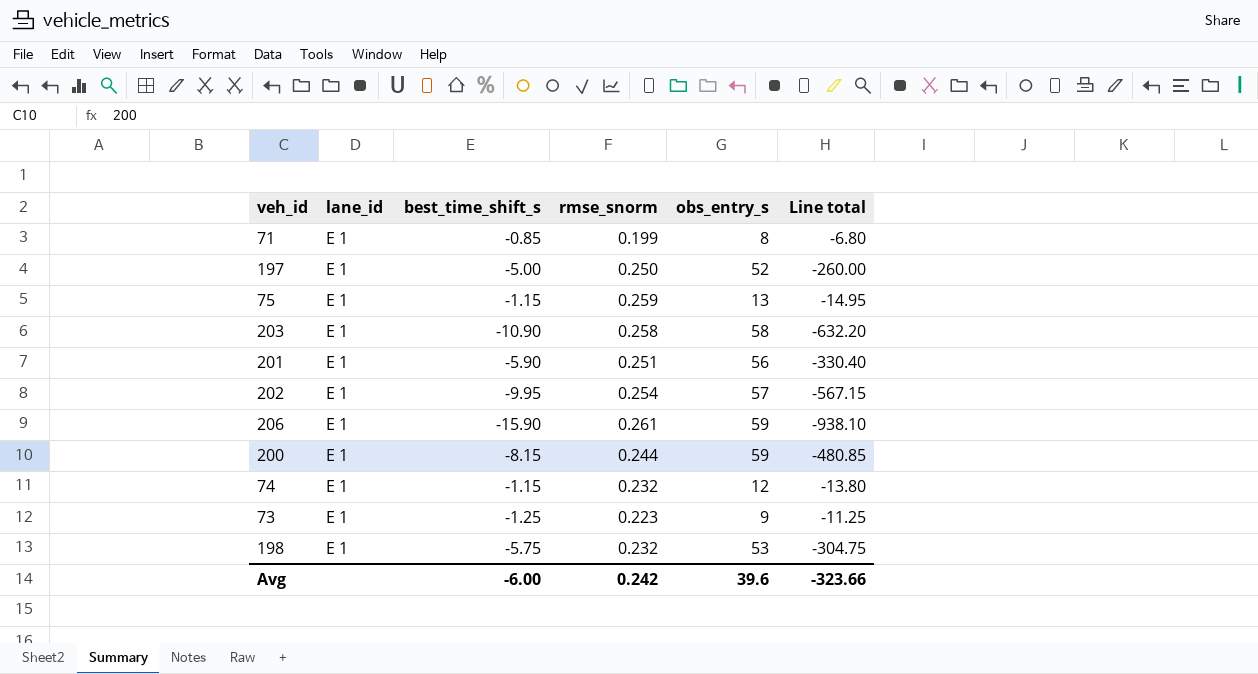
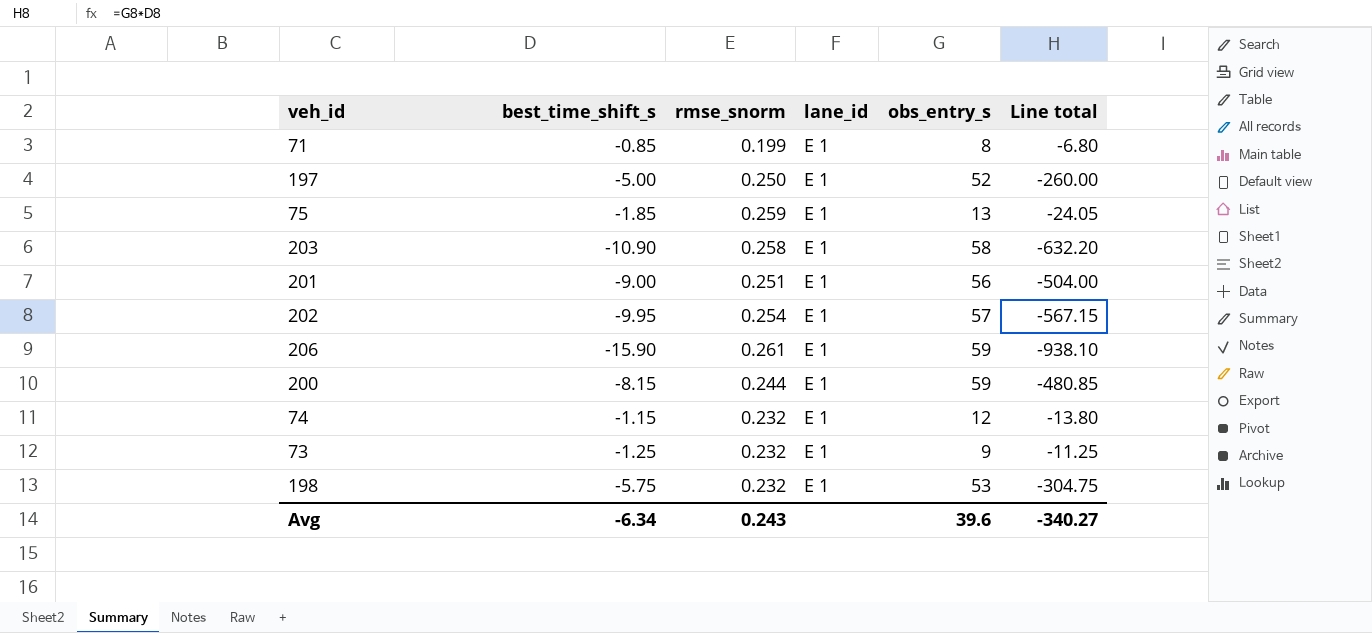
column lane_id | position: 2 -> 4
75 | best_time_shift_s: -1.15 -> -1.85
75 | Line total: -14.95 -> -24.05
201 | best_time_shift_s: -5.90 -> -9.00
201 | Line total: -330.40 -> -504.00
73 | rmse_snorm: 0.223 -> 0.232
Avg | best_time_shift_s: -6.00 -> -6.34
Avg | rmse_snorm: 0.242 -> 0.243
Avg | Line total: -323.66 -> -340.27

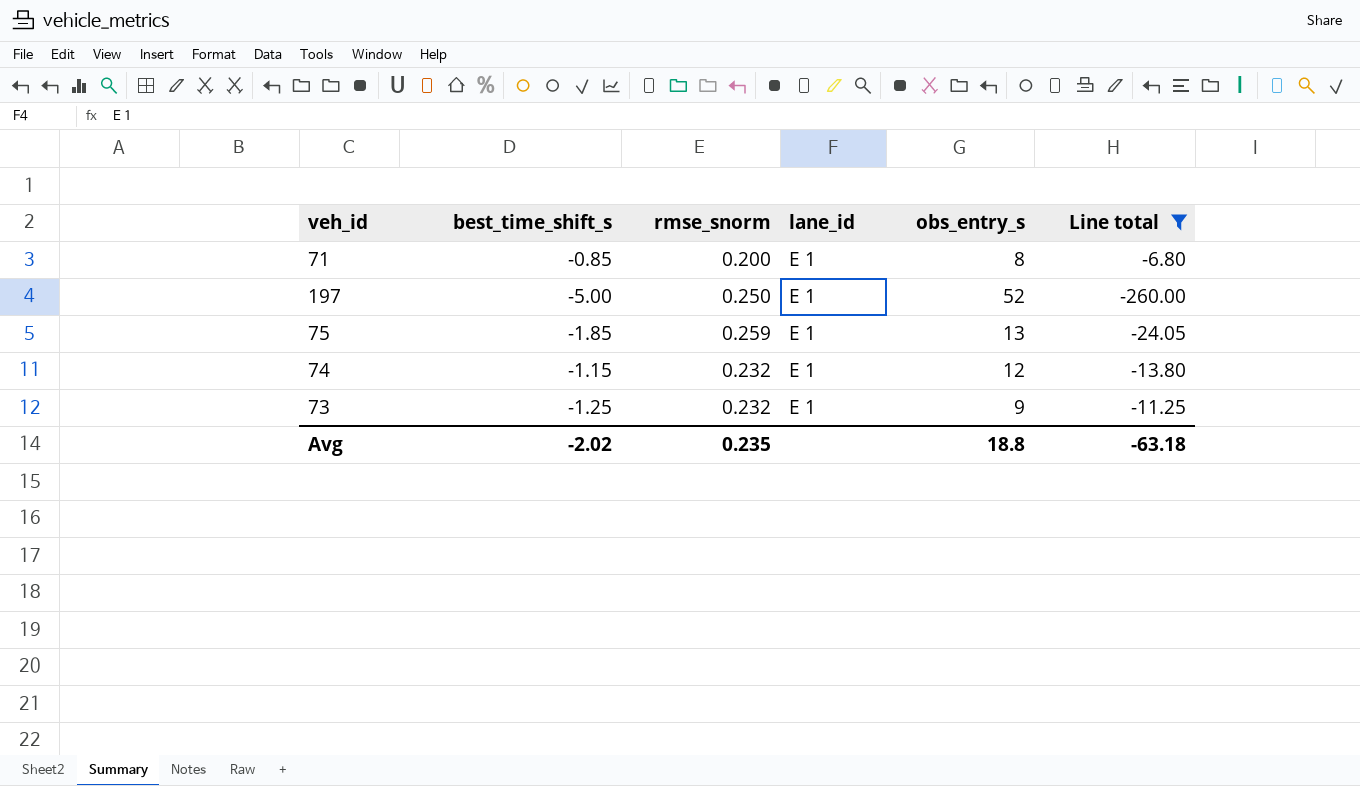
filter: none -> Line total >= -260.00
71 | rmse_snorm: 0.199 -> 0.200
Avg | best_time_shift_s: -6.34 -> -2.02
Avg | rmse_snorm: 0.243 -> 0.235
Avg | obs_entry_s: 39.6 -> 18.8
Avg | Line total: -340.27 -> -63.18

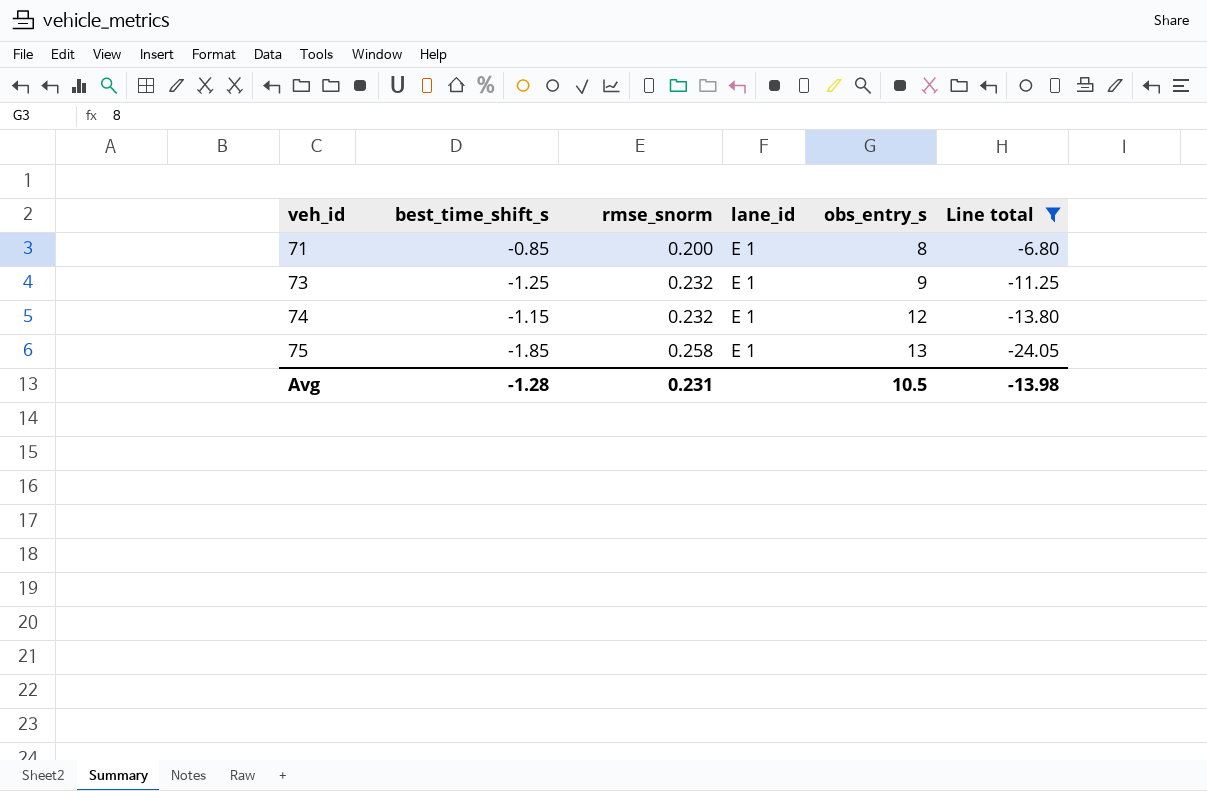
row order: none -> veh_id ascending
row 197: -5.00 | 0.250 | E 1 | 52 | -260.00 -> none
75 | rmse_snorm: 0.259 -> 0.258
Avg | best_time_shift_s: -2.02 -> -1.28
Avg | rmse_snorm: 0.235 -> 0.231
Avg | obs_entry_s: 18.8 -> 10.5
Avg | Line total: -63.18 -> -13.98

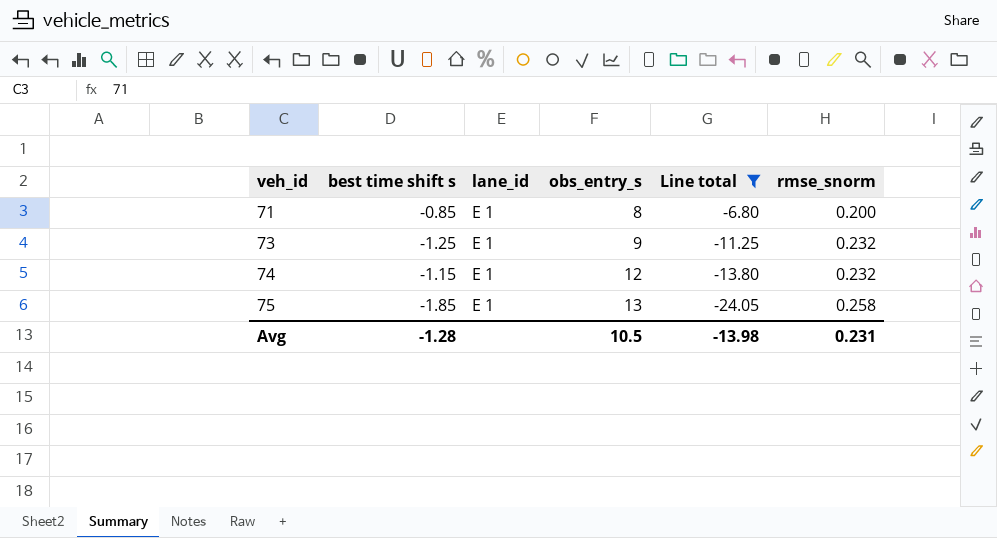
column name: best_time_shift_s -> best time shift s
column rmse_snorm | position: 3 -> 6

